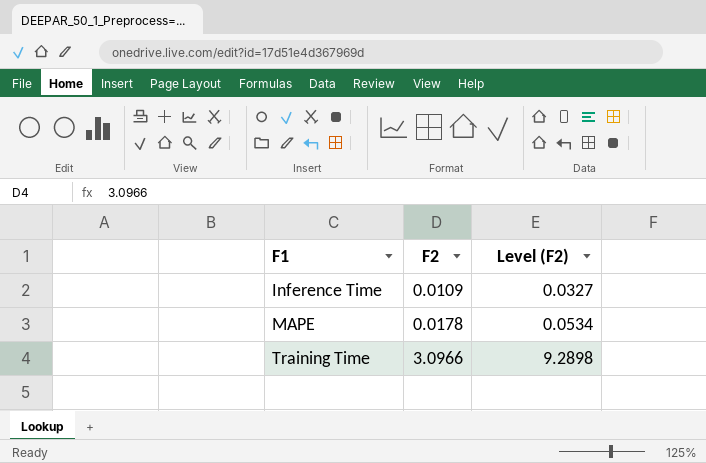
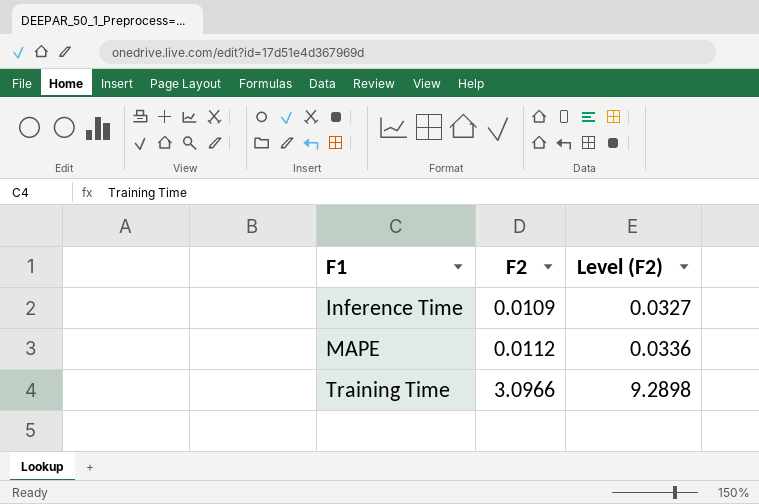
MAPE | F2: 0.0178 -> 0.0112
MAPE | Level (F2): 0.0534 -> 0.0336

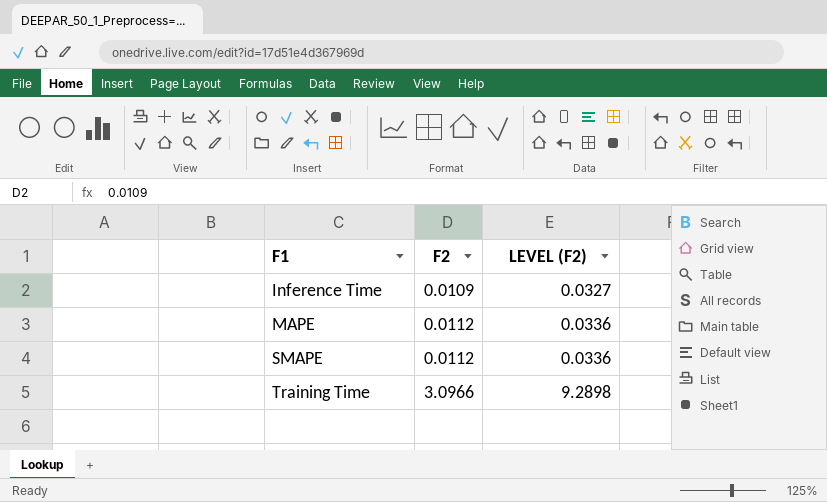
column name: Level (F2) -> LEVEL (F2)
row SMAPE: none -> 0.0112 | 0.0336

